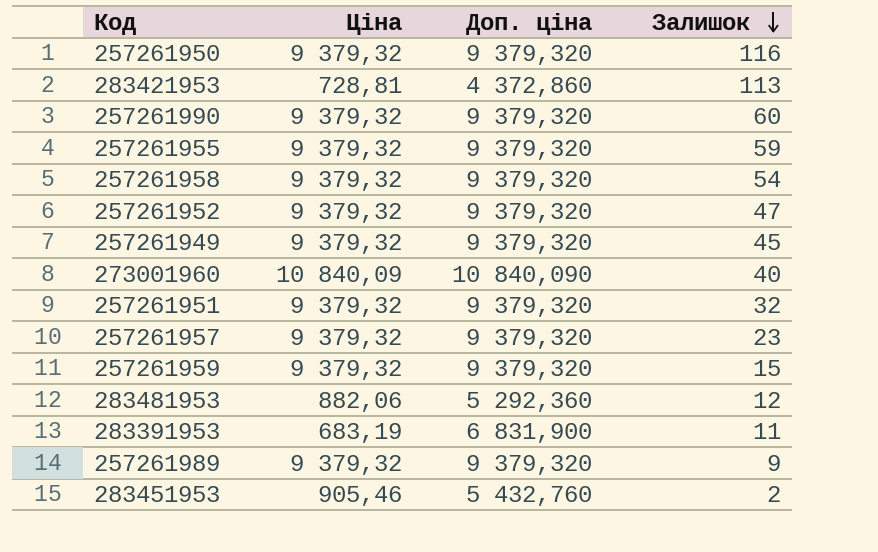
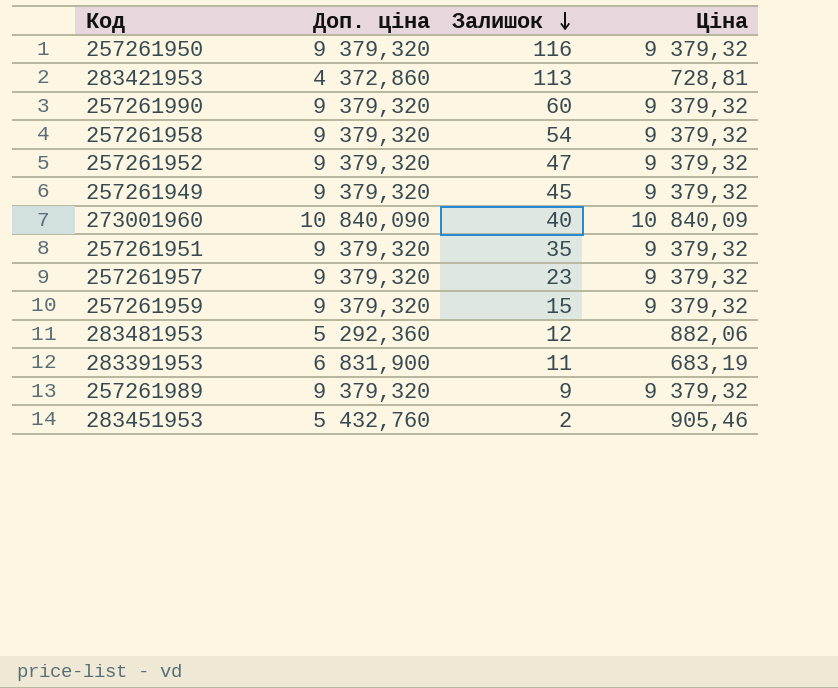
column Ціна | position: 2 -> 4
row 257261955: 9 379,32 | 9 379,320 | 59 -> none
257261951 | Залишок: 32 -> 35

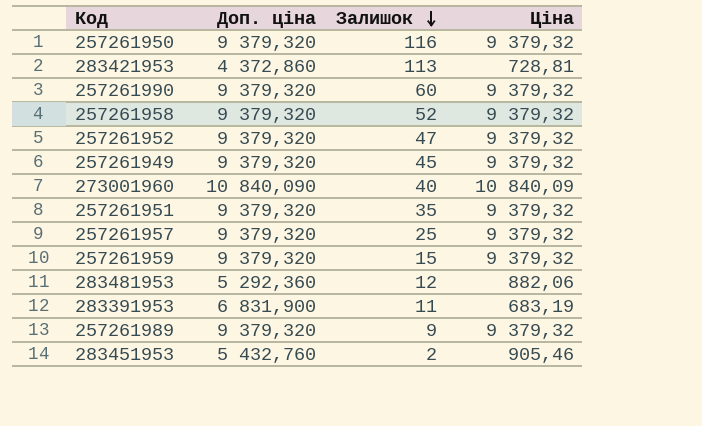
257261958 | Залишок: 54 -> 52
257261957 | Залишок: 23 -> 25

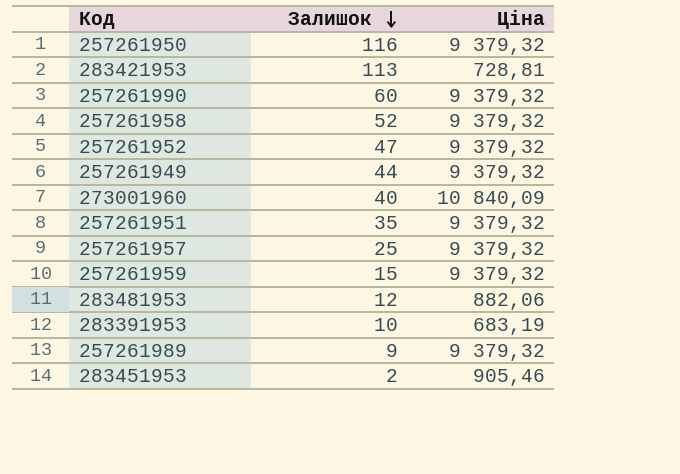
column Доп. ціна | position: 2 -> none
257261949 | Залишок: 45 -> 44
283391953 | Залишок: 11 -> 10

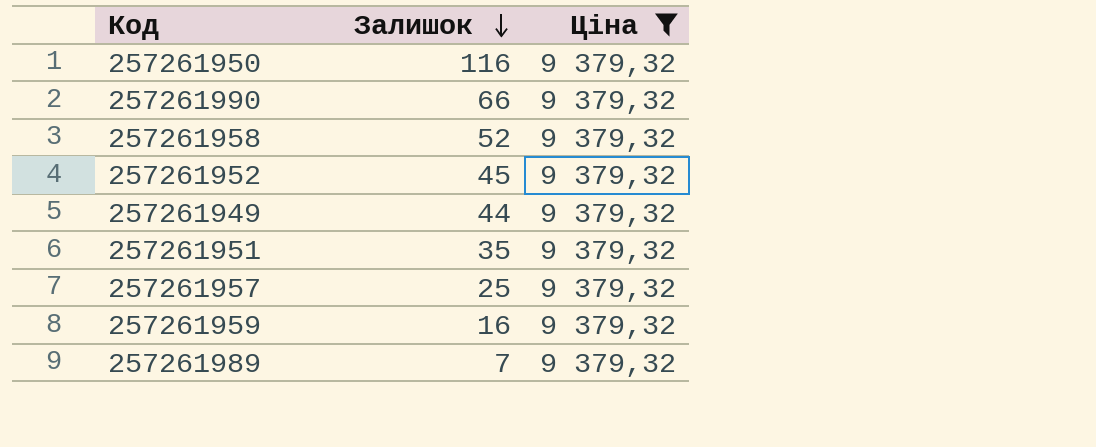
filter: none -> Ціна = 9 379,32
257261990 | Залишок: 60 -> 66
257261952 | Залишок: 47 -> 45
257261959 | Залишок: 15 -> 16
257261989 | Залишок: 9 -> 7

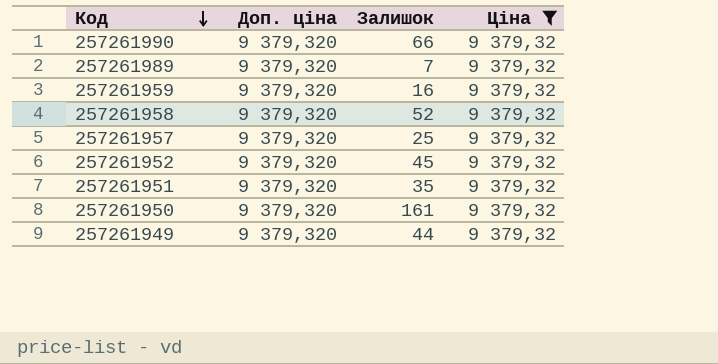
row order: Залишок descending -> Код descending
column Доп. ціна | position: none -> 2
257261950 | Залишок: 116 -> 161

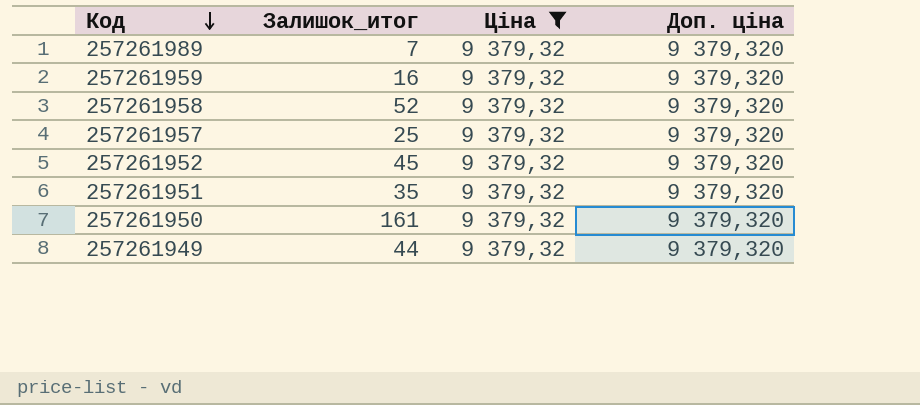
column name: Залишок -> Залишок_итог
column Доп. ціна | position: 2 -> 4
row 257261990: 9 379,320 | 66 | 9 379,32 -> none

